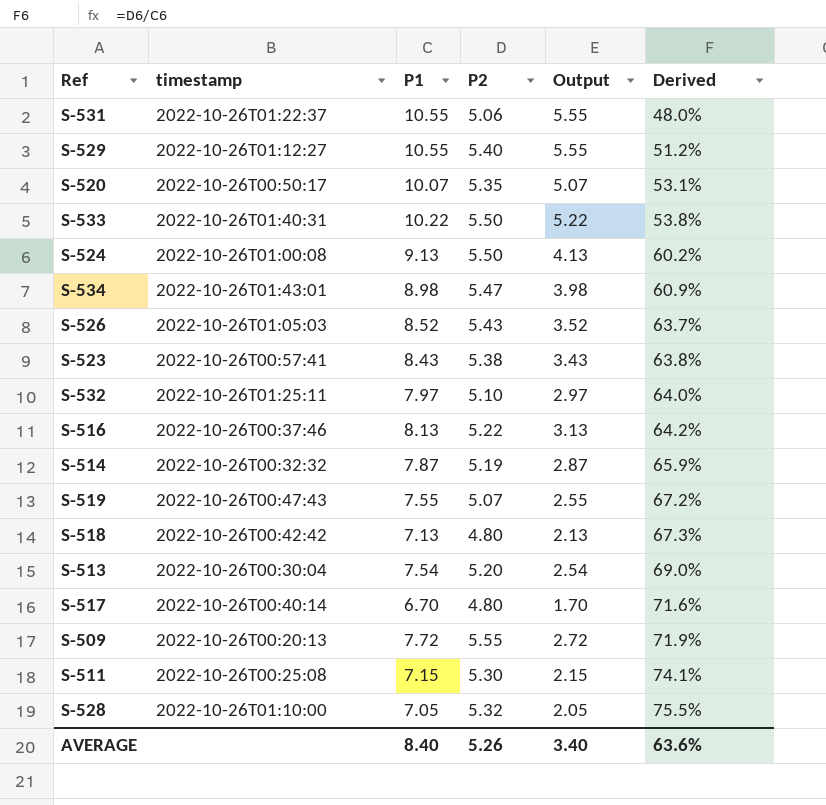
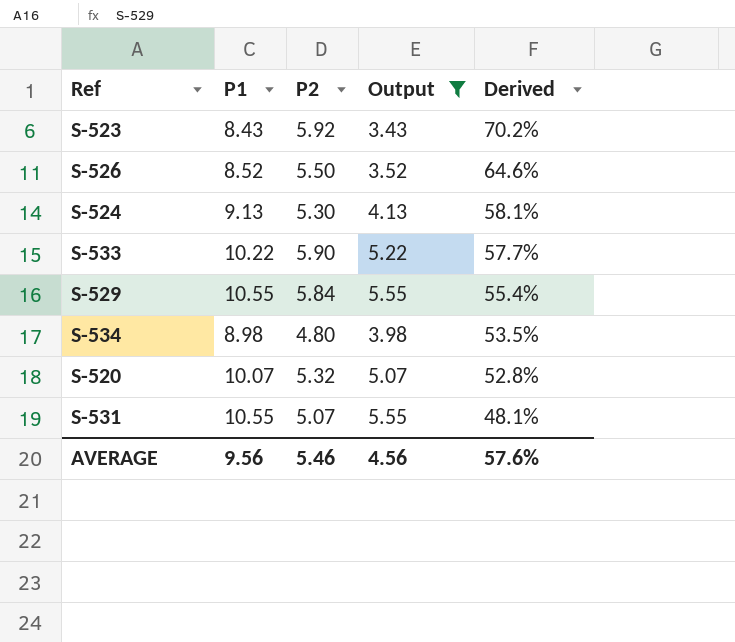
filter: none -> Output >= 3.43
row order: Derived ascending -> Derived descending
column timestamp | position: 2 -> none
S-523 | P2: 5.38 -> 5.92
S-523 | Derived: 63.8% -> 70.2%
S-526 | P2: 5.43 -> 5.50
S-526 | Derived: 63.7% -> 64.6%
S-524 | P2: 5.50 -> 5.30
S-524 | Derived: 60.2% -> 58.1%
S-533 | P2: 5.50 -> 5.90
S-533 | Derived: 53.8% -> 57.7%
S-529 | P2: 5.40 -> 5.84
S-529 | Derived: 51.2% -> 55.4%
S-534 | P2: 5.47 -> 4.80
S-534 | Derived: 60.9% -> 53.5%
S-520 | P2: 5.35 -> 5.32
S-520 | Derived: 53.1% -> 52.8%
S-531 | P2: 5.06 -> 5.07
S-531 | Derived: 48.0% -> 48.1%
AVERAGE | P1: 8.40 -> 9.56
AVERAGE | P2: 5.26 -> 5.46
AVERAGE | Output: 3.40 -> 4.56
AVERAGE | Derived: 63.6% -> 57.6%

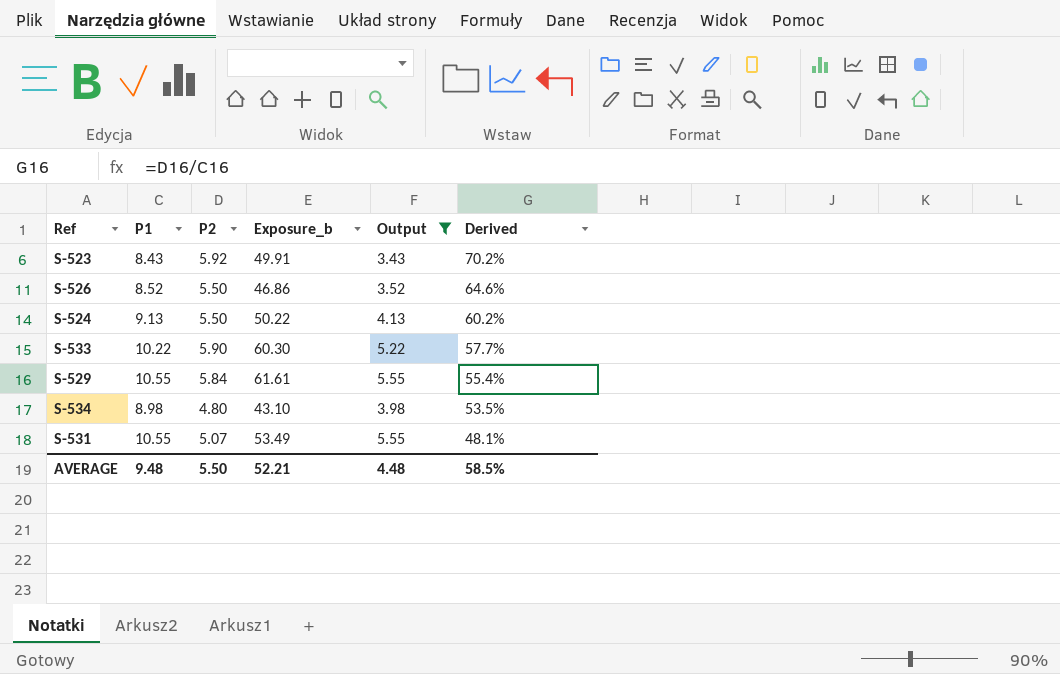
column Exposure_b | formula: none -> [P1] * [P2]
row S-520: 10.07 | 5.32 | 5.07 | 52.8% -> none
S-524 | P2: 5.30 -> 5.50
S-524 | Derived: 58.1% -> 60.2%
AVERAGE | P1: 9.56 -> 9.48
AVERAGE | P2: 5.46 -> 5.50
AVERAGE | Output: 4.56 -> 4.48
AVERAGE | Derived: 57.6% -> 58.5%

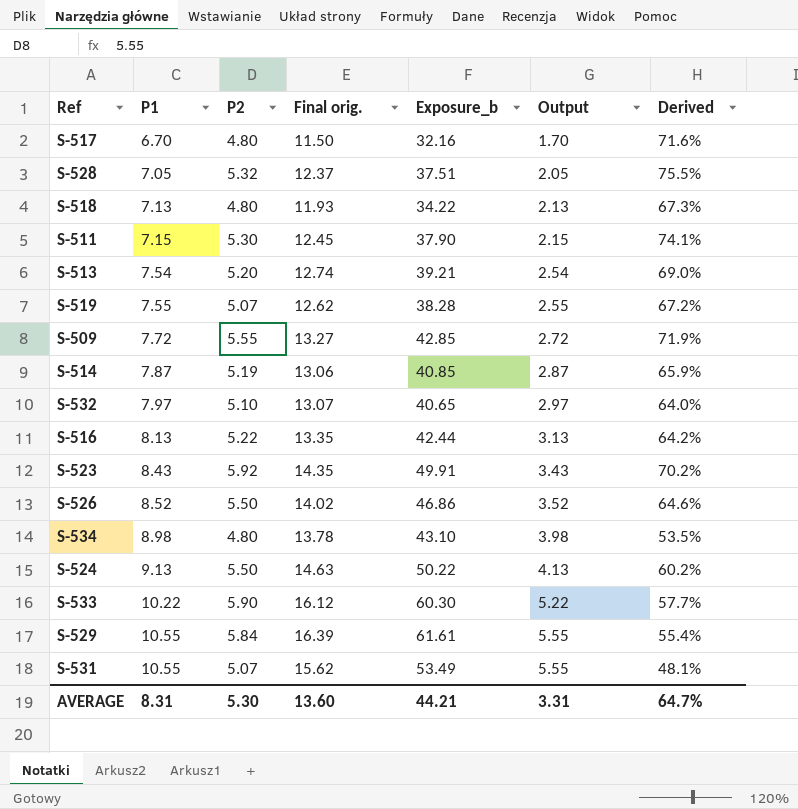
filter: Output >= 3.43 -> none
row order: Derived descending -> P1 ascending
column Final orig. | formula: none -> [P1] + [P2]
AVERAGE | P1: 9.48 -> 8.31
AVERAGE | P2: 5.50 -> 5.30
AVERAGE | Exposure_b: 52.21 -> 44.21
AVERAGE | Output: 4.48 -> 3.31
AVERAGE | Derived: 58.5% -> 64.7%

